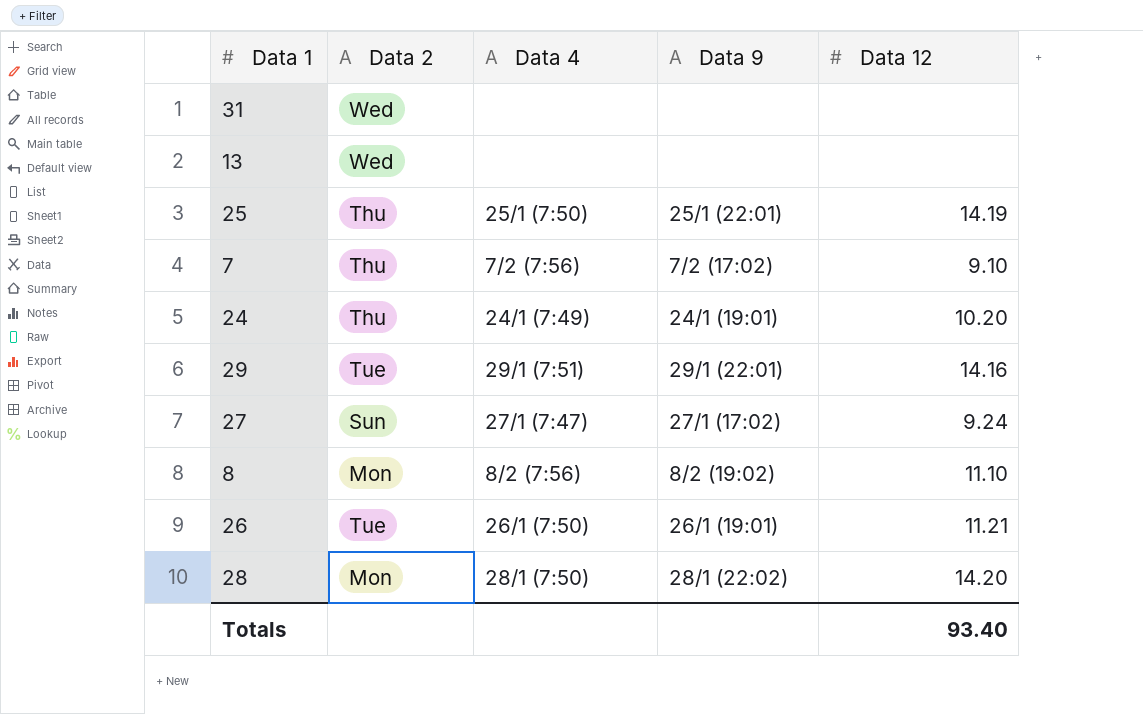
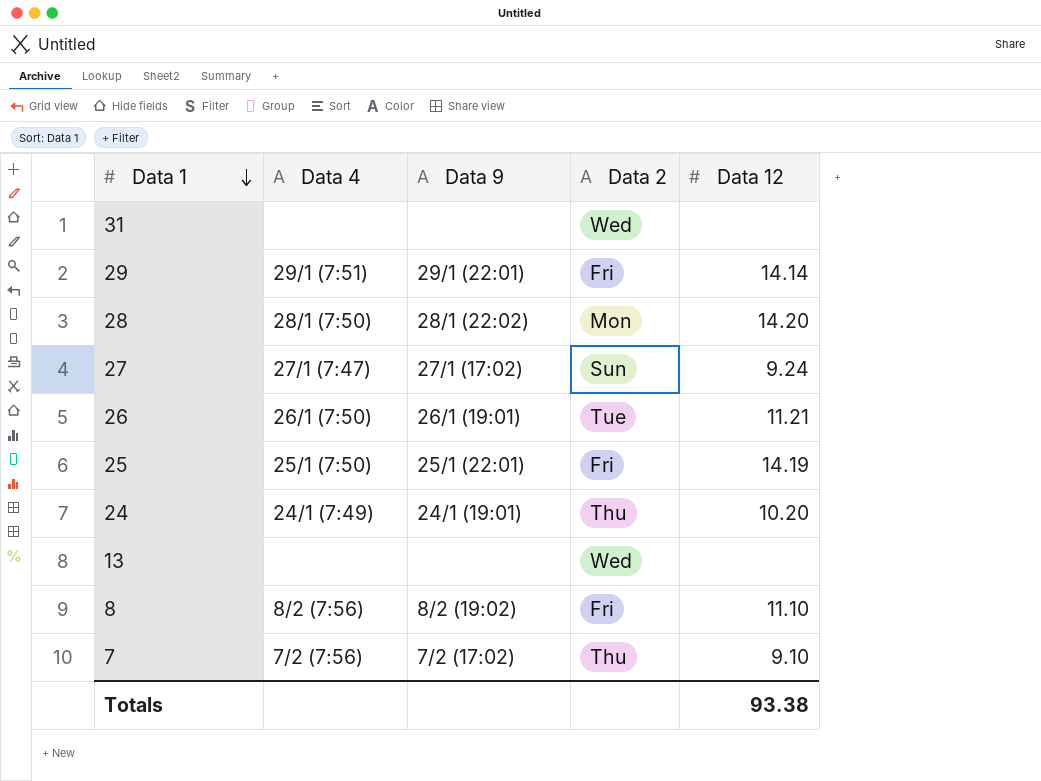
row order: none -> Data 1 descending
column Data 2 | position: 2 -> 4
29 | Data 2: Tue -> Fri
29 | Data 12: 14.16 -> 14.14
25 | Data 2: Thu -> Fri
8 | Data 2: Mon -> Fri
Totals | Data 12: 93.40 -> 93.38

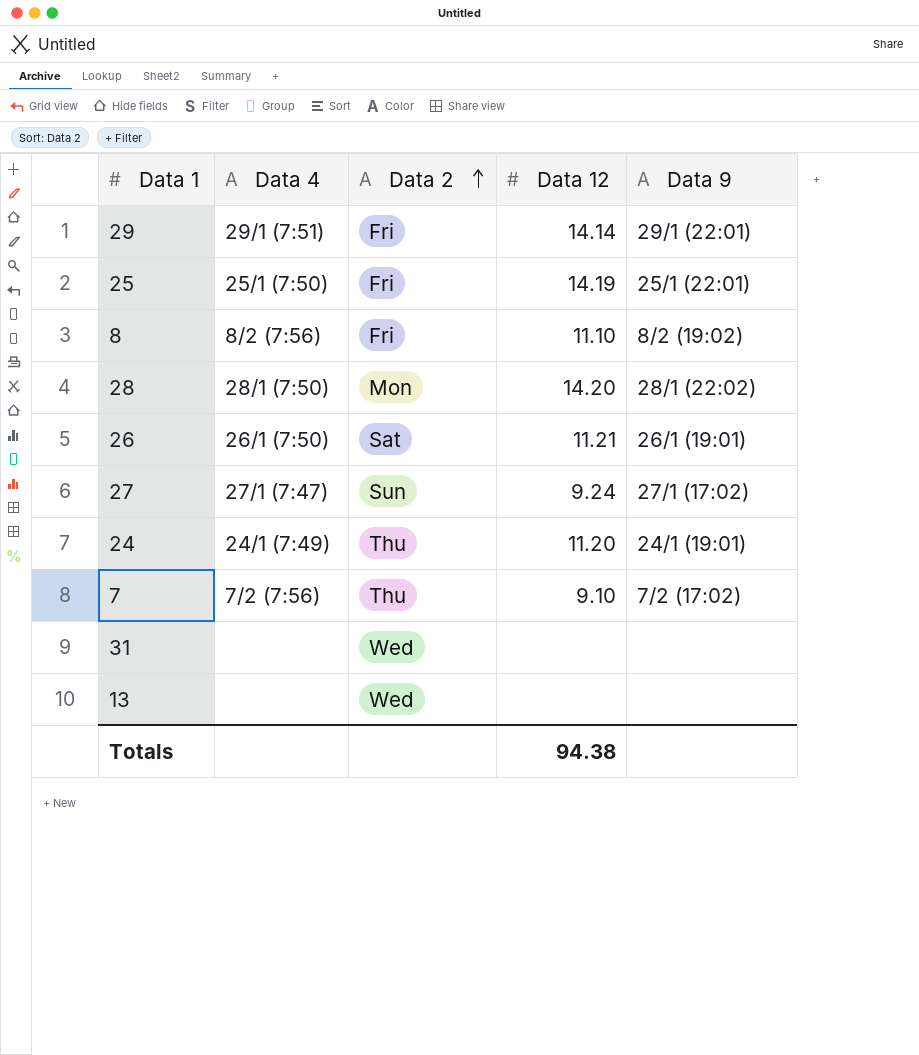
row order: Data 1 descending -> Data 2 ascending
column Data 9 | position: 3 -> 5
26 | Data 2: Tue -> Sat
24 | Data 12: 10.20 -> 11.20
Totals | Data 12: 93.38 -> 94.38

